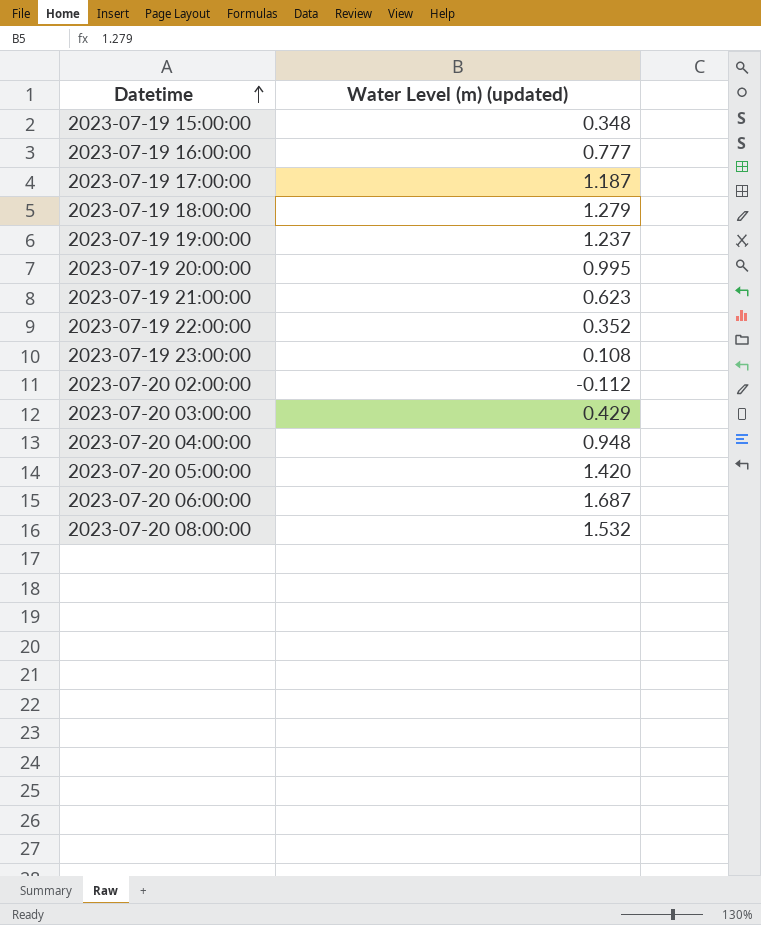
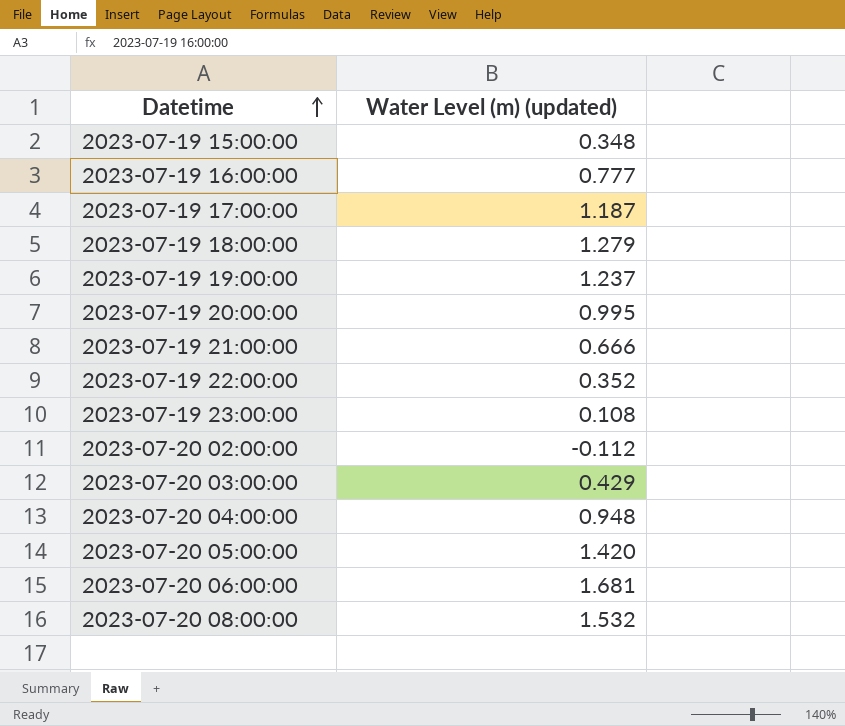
2023-07-19 21:00:00 | Water Level (m) (updated): 0.623 -> 0.666
2023-07-20 06:00:00 | Water Level (m) (updated): 1.687 -> 1.681

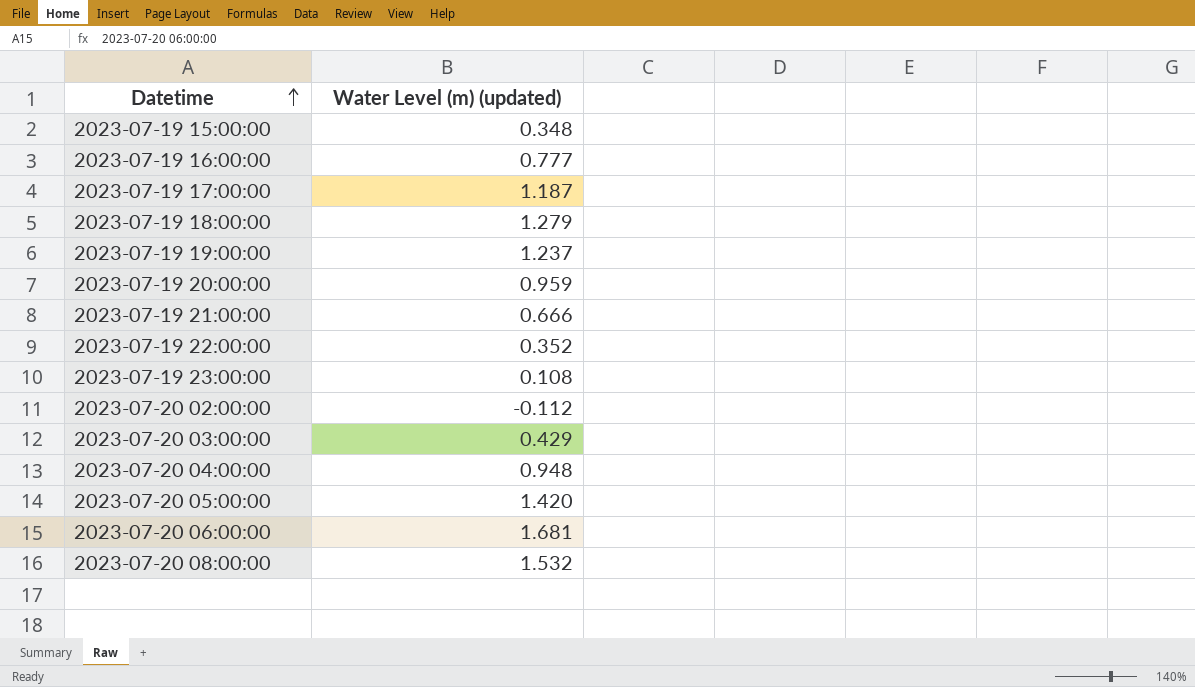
2023-07-19 20:00:00 | Water Level (m) (updated): 0.995 -> 0.959

